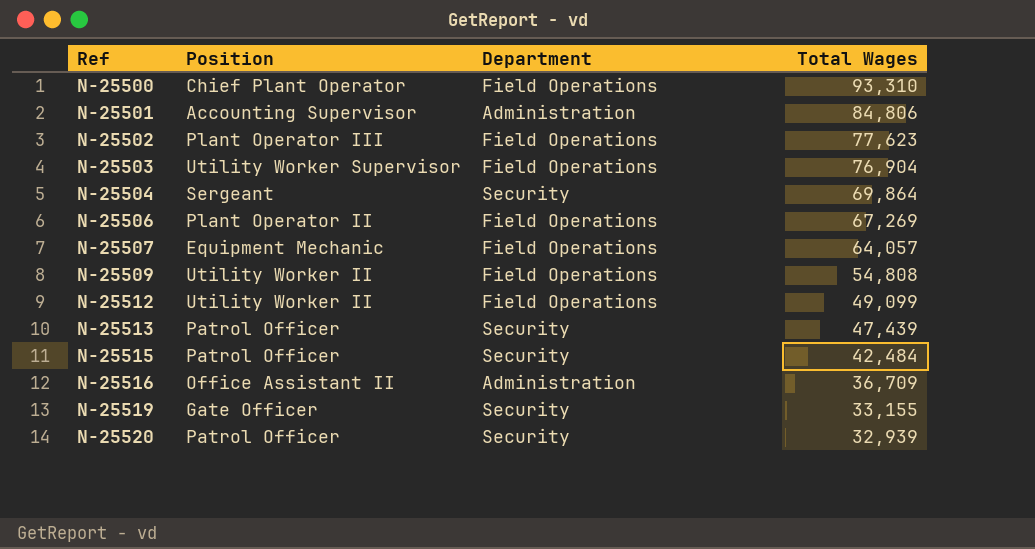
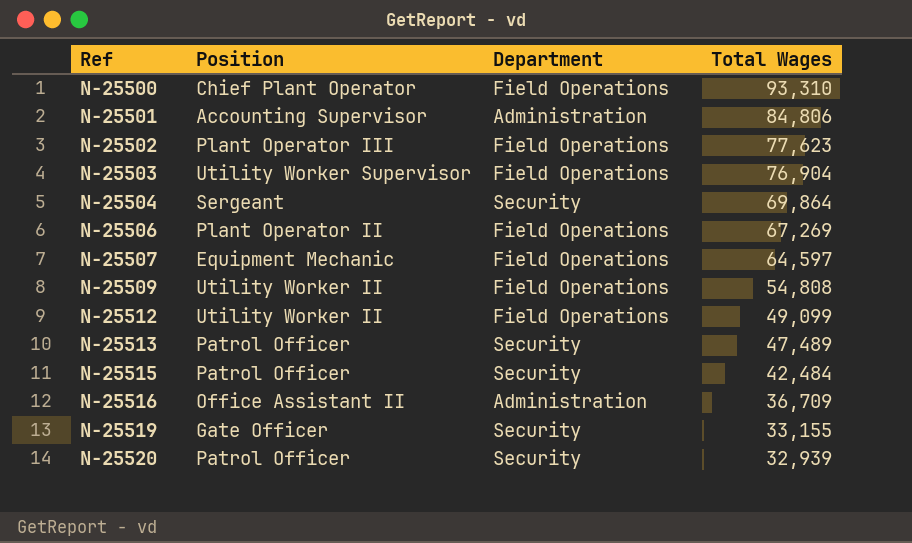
N-25507 | Total Wages: 64,057 -> 64,597
N-25513 | Total Wages: 47,439 -> 47,489

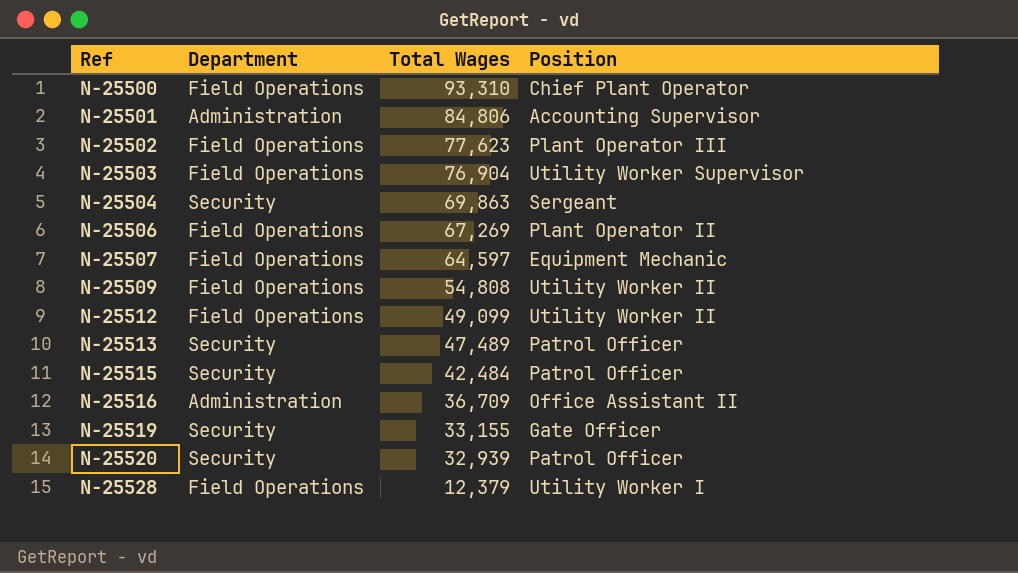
column Position | position: 2 -> 4
N-25504 | Total Wages: 69,864 -> 69,863
row N-25528: none -> Field Operations | 12,379 | Utility Worker I

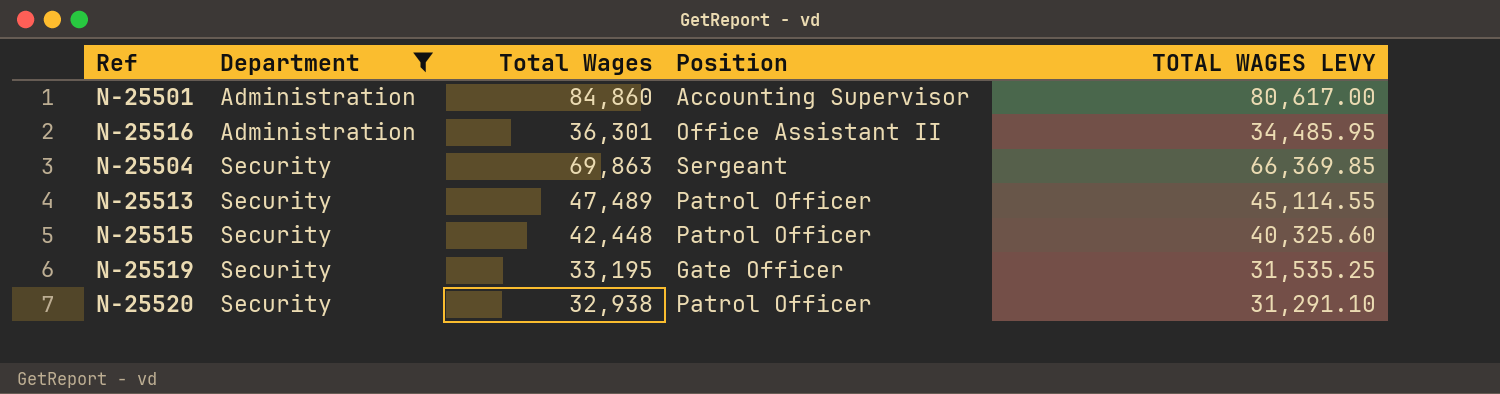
filter: none -> Department != Field Operations
row order: Ref ascending -> Department ascending
column TOTAL WAGES LEVY | formula: none -> [Total Wages] * 0.95
N-25501 | Total Wages: 84,806 -> 84,860
N-25516 | Total Wages: 36,709 -> 36,301
N-25515 | Total Wages: 42,484 -> 42,448
N-25519 | Total Wages: 33,155 -> 33,195
N-25520 | Total Wages: 32,939 -> 32,938

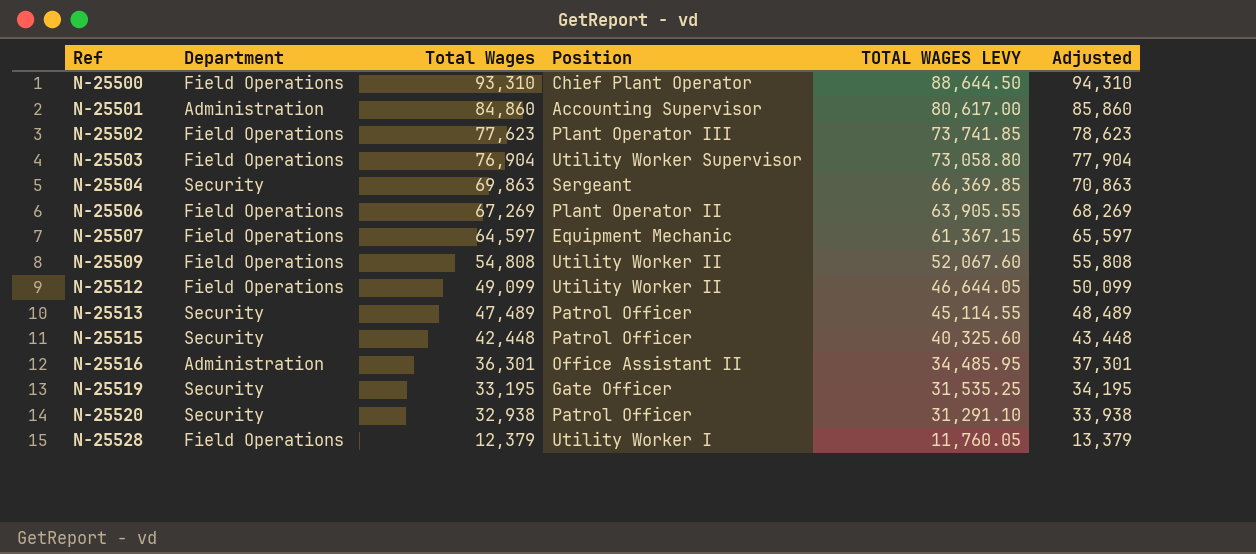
filter: Department != Field Operations -> none
row order: Department ascending -> Ref ascending
column Adjusted | formula: none -> [Total Wages] + 1000

